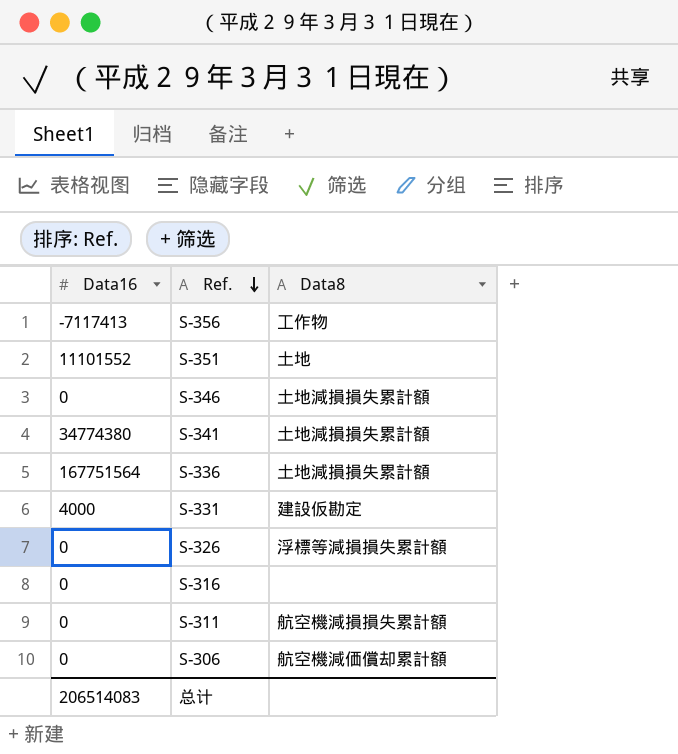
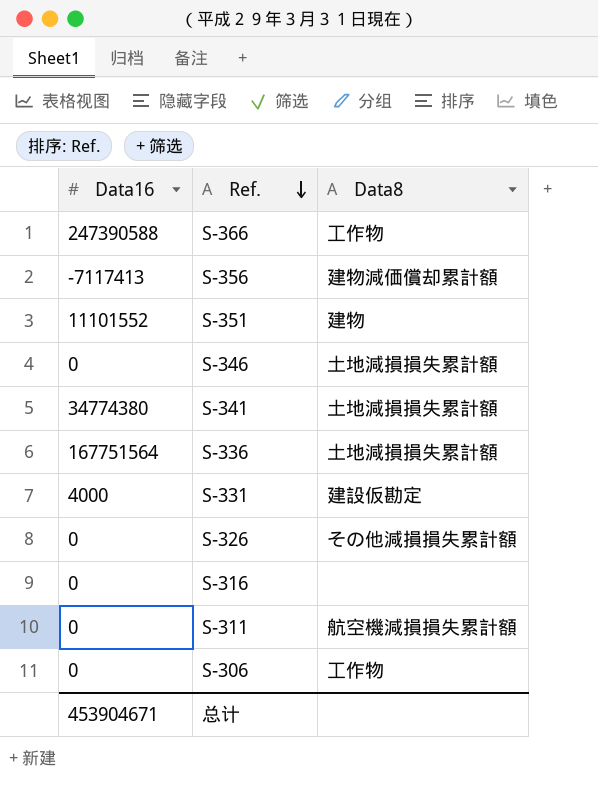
row S-366: none -> 247390588 | 工作物
S-356 | Data8: 工作物 -> 建物減価償却累計額
S-351 | Data8: 土地 -> 建物
S-326 | Data8: 浮標等減損損失累計額 -> その他減損損失累計額
S-306 | Data8: 航空機減価償却累計額 -> 工作物
总计 | Data16: 206514083 -> 453904671

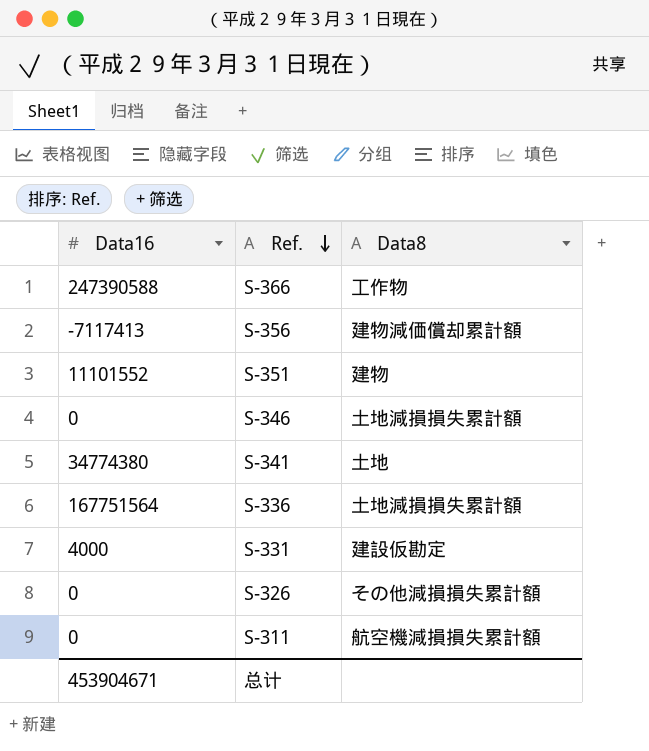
row S-316: 0 | none -> none
row S-306: 0 | 工作物 -> none
S-341 | Data8: 土地減損損失累計額 -> 土地

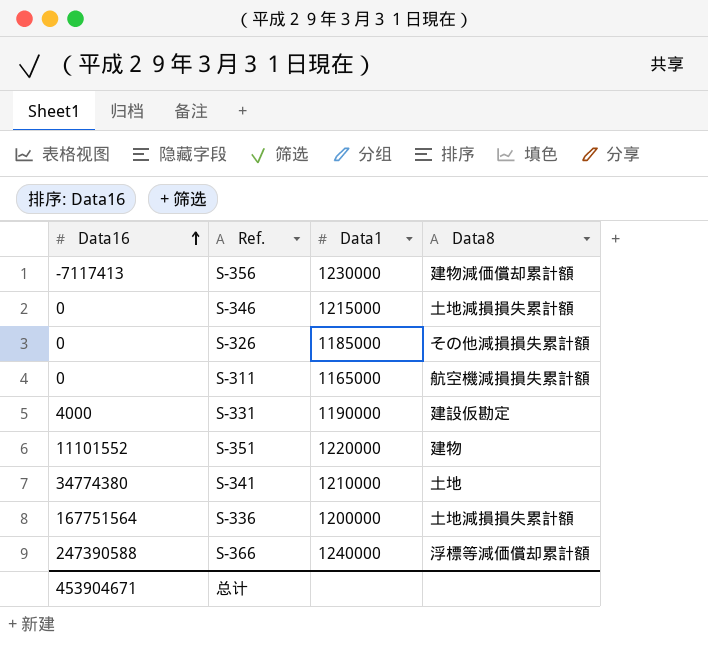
row order: Ref. descending -> Data16 ascending
column Data1 | position: none -> 3
S-366 | Data8: 工作物 -> 浮標等減価償却累計額

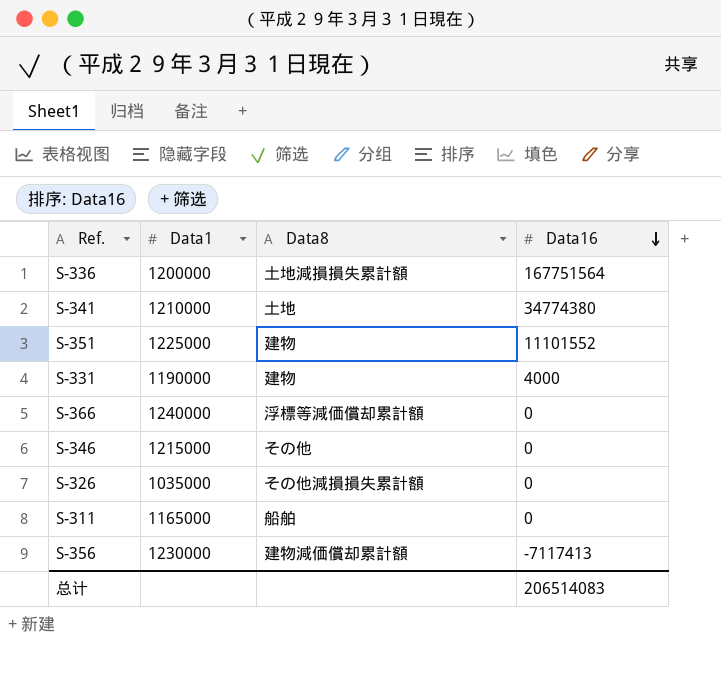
row order: Data16 ascending -> Data16 descending
column Data16 | position: 1 -> 4
S-351 | Data1: 1220000 -> 1225000
S-331 | Data8: 建設仮勘定 -> 建物
S-366 | Data16: 247390588 -> 0
S-346 | Data8: 土地減損損失累計額 -> その他
S-326 | Data1: 1185000 -> 1035000
S-311 | Data8: 航空機減損損失累計額 -> 船舶
总计 | Data16: 453904671 -> 206514083

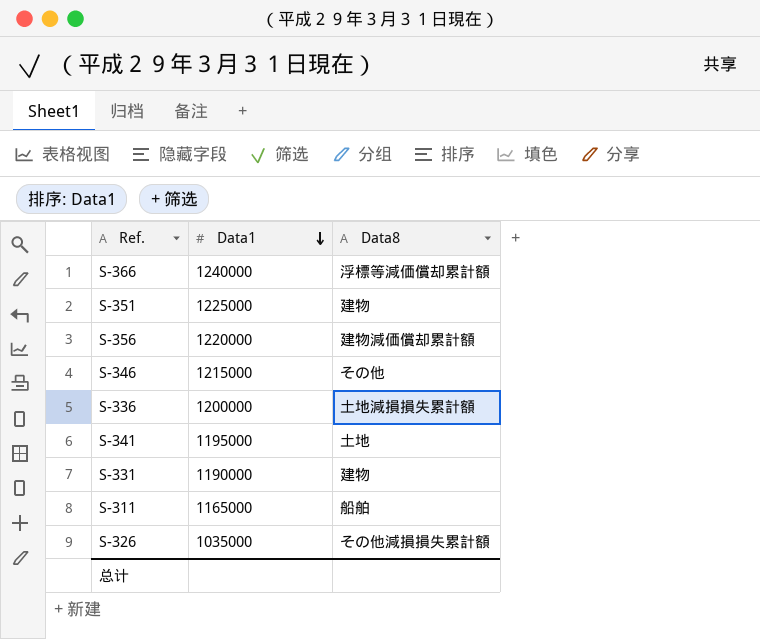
row order: Data16 descending -> Data1 descending
column Data16 | position: 4 -> none
S-356 | Data1: 1230000 -> 1220000
S-341 | Data1: 1210000 -> 1195000

